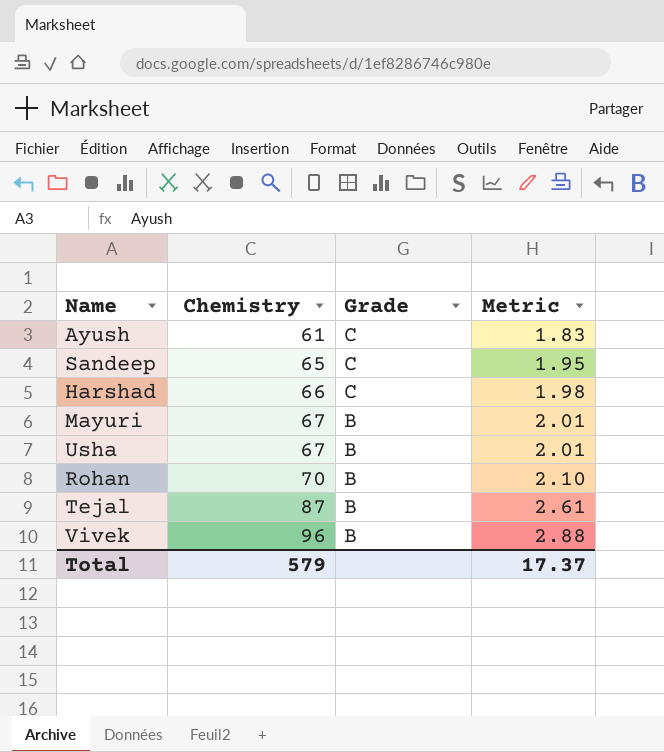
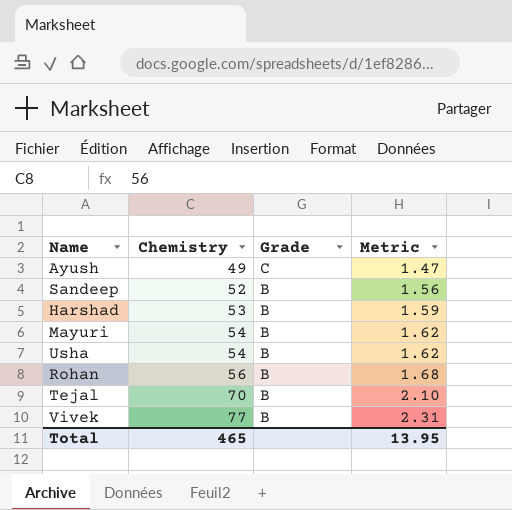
Ayush | Chemistry: 61 -> 49
Ayush | Metric: 1.83 -> 1.47
Sandeep | Chemistry: 65 -> 52
Sandeep | Grade: C -> B
Sandeep | Metric: 1.95 -> 1.56
Harshad | Chemistry: 66 -> 53
Harshad | Grade: C -> B
Harshad | Metric: 1.98 -> 1.59
Mayuri | Chemistry: 67 -> 54
Mayuri | Metric: 2.01 -> 1.62
Usha | Chemistry: 67 -> 54
Usha | Metric: 2.01 -> 1.62
Rohan | Chemistry: 70 -> 56
Rohan | Metric: 2.10 -> 1.68
Tejal | Chemistry: 87 -> 70
Tejal | Metric: 2.61 -> 2.10
Vivek | Chemistry: 96 -> 77
Vivek | Metric: 2.88 -> 2.31
Total | Chemistry: 579 -> 465
Total | Metric: 17.37 -> 13.95

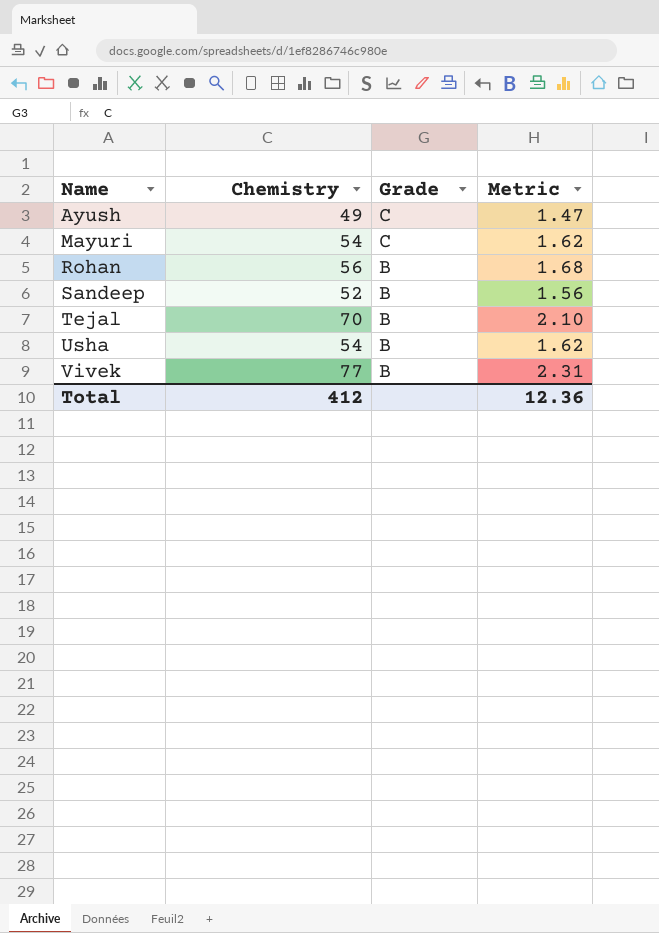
row order: Chemistry ascending -> Name ascending
row Harshad: 53 | B | 1.59 -> none
Mayuri | Grade: B -> C
Total | Chemistry: 465 -> 412
Total | Metric: 13.95 -> 12.36

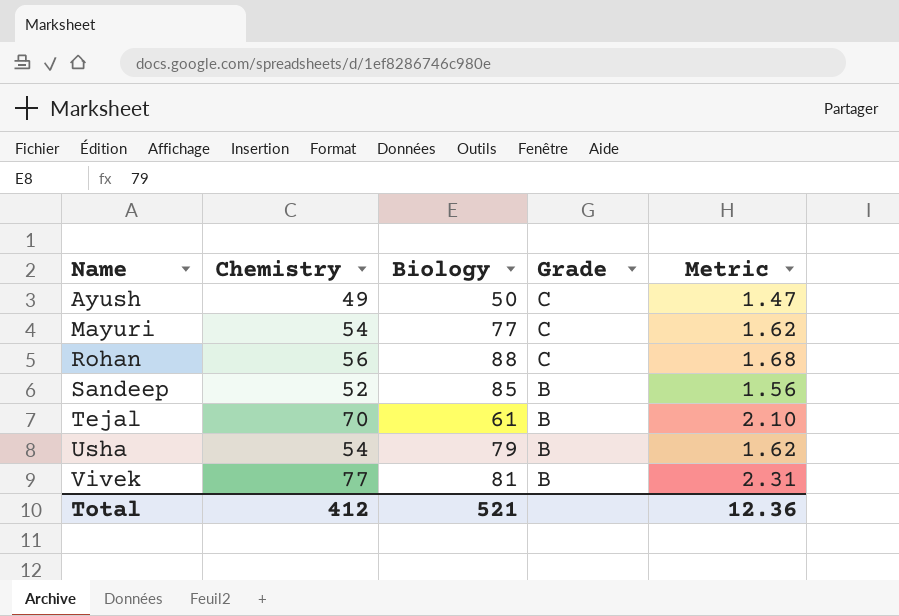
column Biology | position: none -> 3
Rohan | Grade: B -> C

